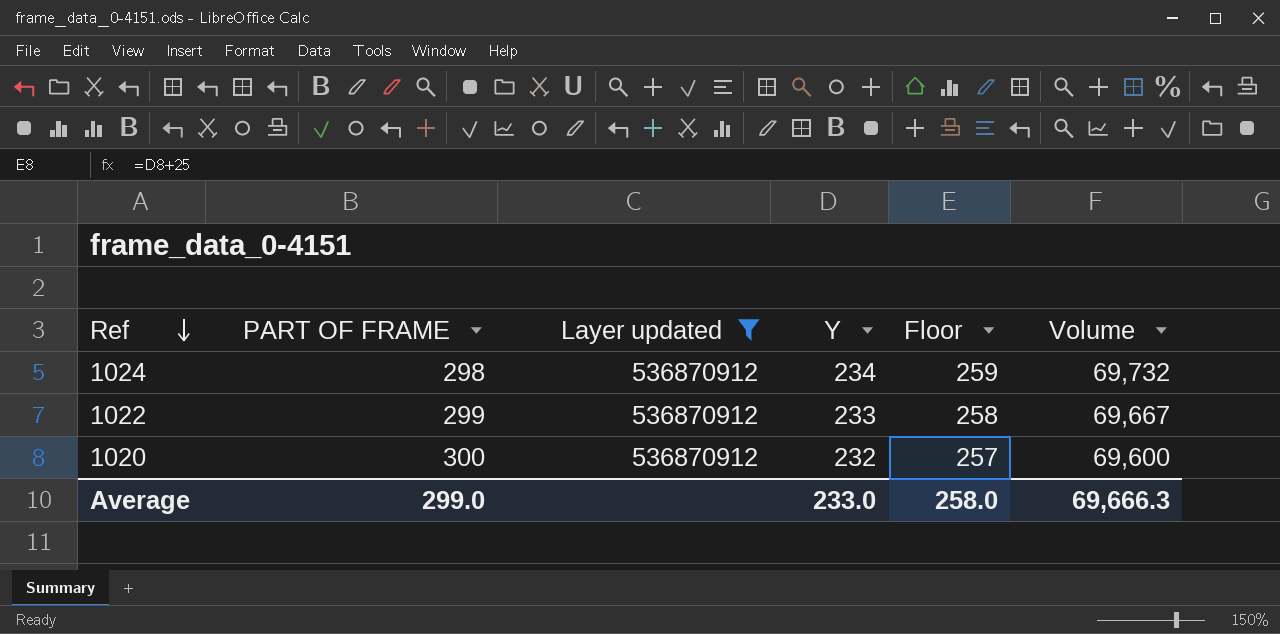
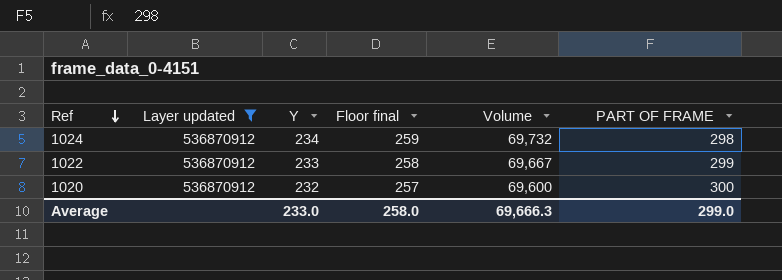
column name: Floor -> Floor final
column PART OF FRAME | position: 2 -> 6

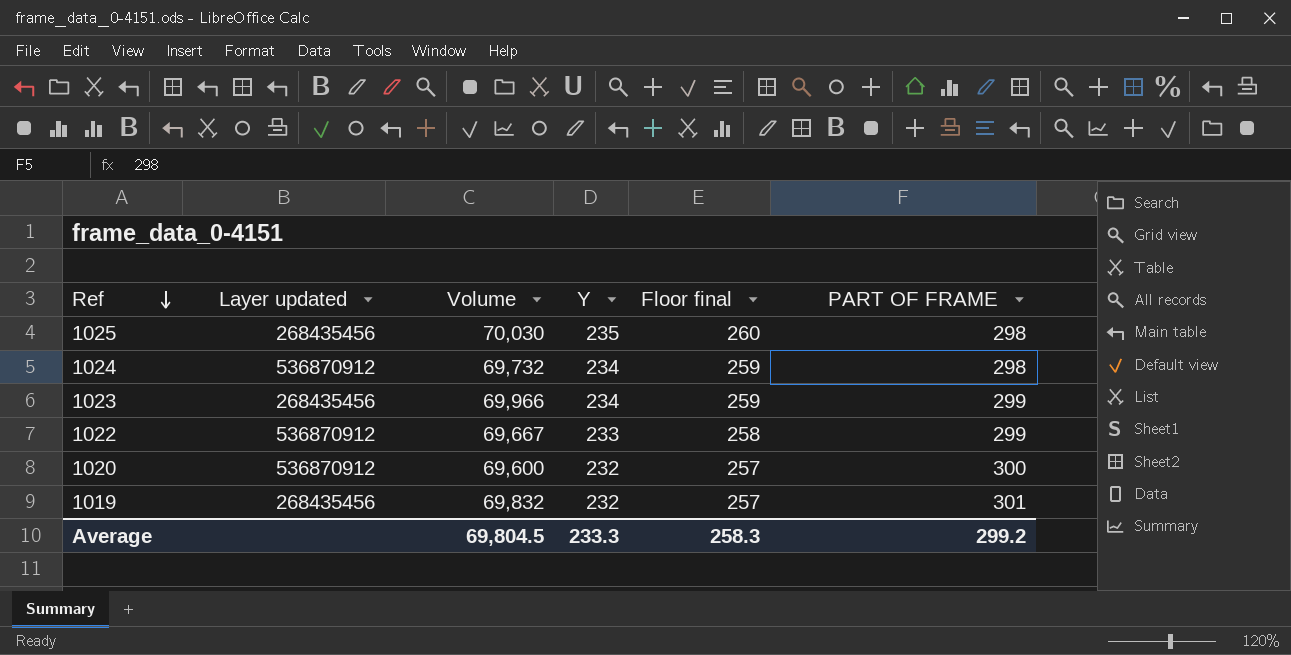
filter: Layer updated = 536870912 -> none
column Volume | position: 5 -> 3
Average | Volume: 69,666.3 -> 69,804.5
Average | Y: 233.0 -> 233.3
Average | Floor final: 258.0 -> 258.3
Average | PART OF FRAME: 299.0 -> 299.2

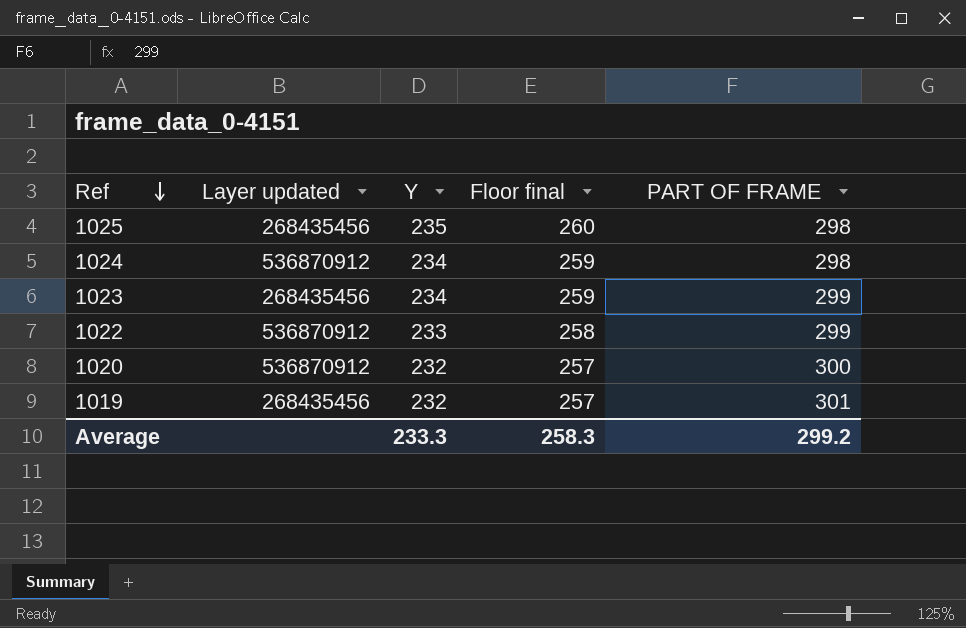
column Volume | formula: [Y] * [PART OF FRAME] -> none

